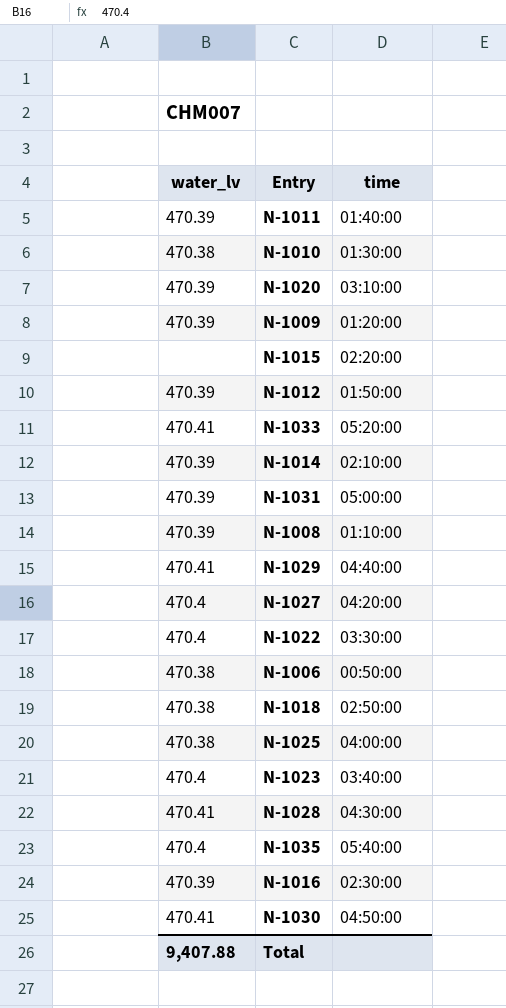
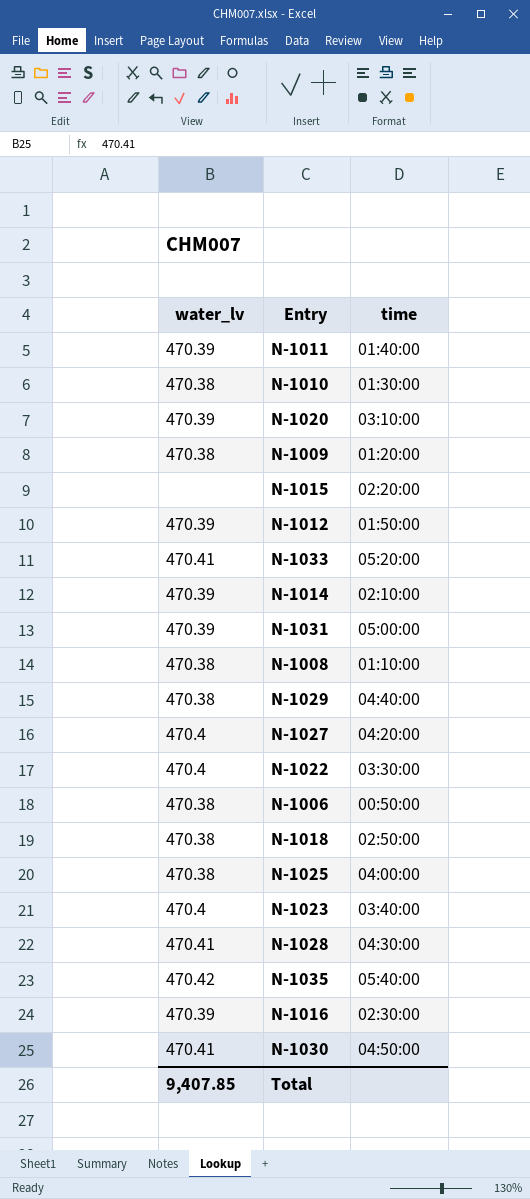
N-1009 | water_lv: 470.39 -> 470.38
N-1008 | water_lv: 470.39 -> 470.38
N-1029 | water_lv: 470.41 -> 470.38
N-1035 | water_lv: 470.4 -> 470.42
Total | water_lv: 9,407.88 -> 9,407.85

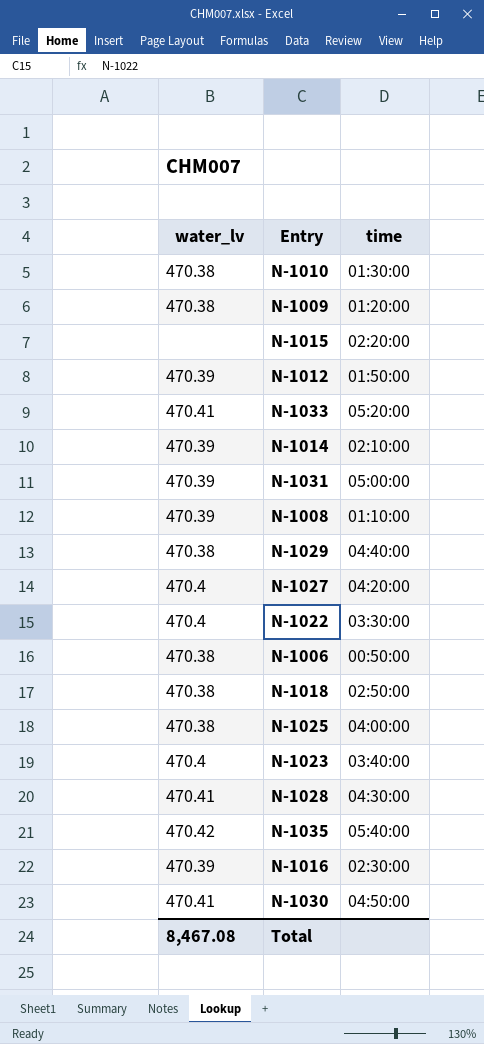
row N-1011: 470.39 | 01:40:00 -> none
row N-1020: 470.39 | 03:10:00 -> none
N-1008 | water_lv: 470.38 -> 470.39
Total | water_lv: 9,407.85 -> 8,467.08

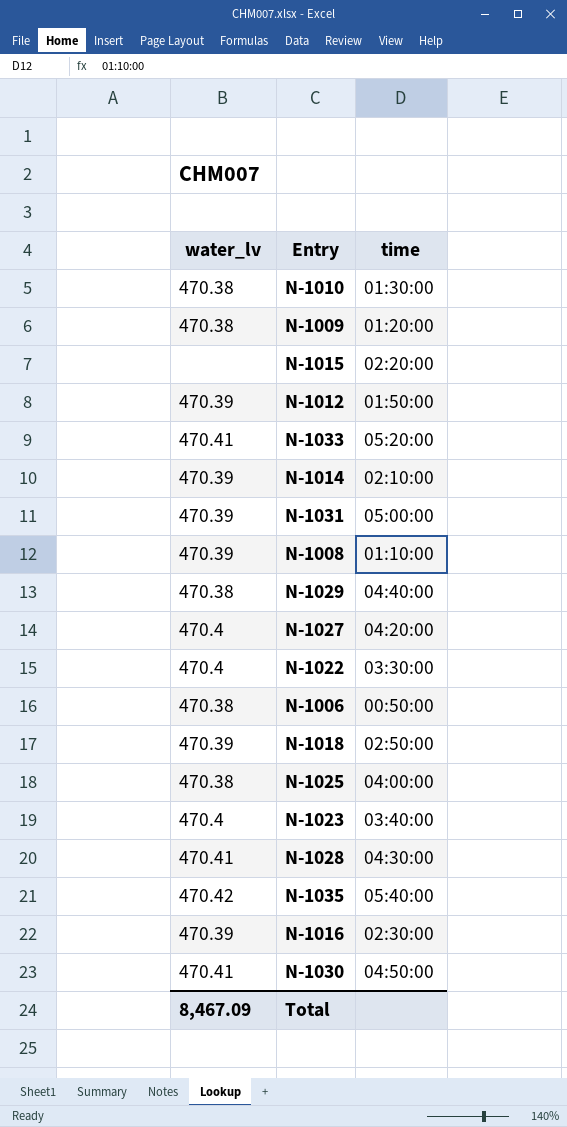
N-1018 | water_lv: 470.38 -> 470.39
Total | water_lv: 8,467.08 -> 8,467.09

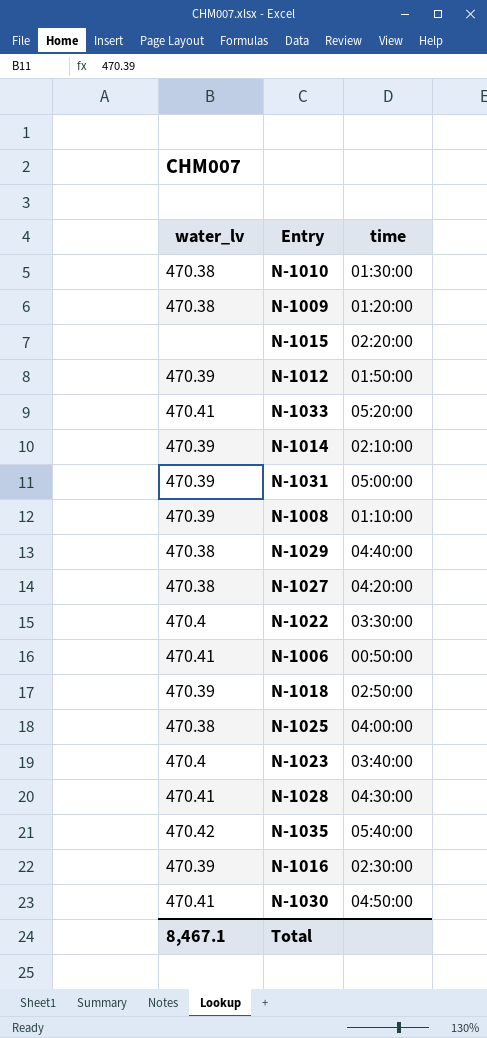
N-1027 | water_lv: 470.4 -> 470.38
N-1006 | water_lv: 470.38 -> 470.41
Total | water_lv: 8,467.09 -> 8,467.1

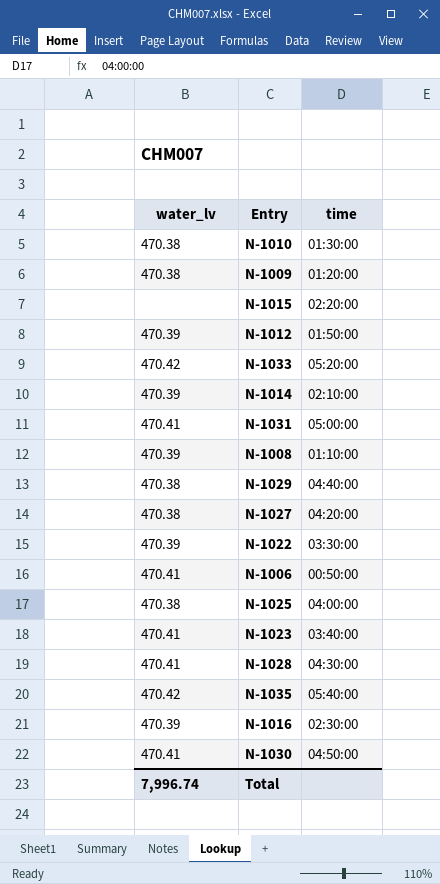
row N-1018: 470.39 | 02:50:00 -> none
N-1033 | water_lv: 470.41 -> 470.42
N-1031 | water_lv: 470.39 -> 470.41
N-1022 | water_lv: 470.4 -> 470.39
N-1023 | water_lv: 470.4 -> 470.41
Total | water_lv: 8,467.1 -> 7,996.74

